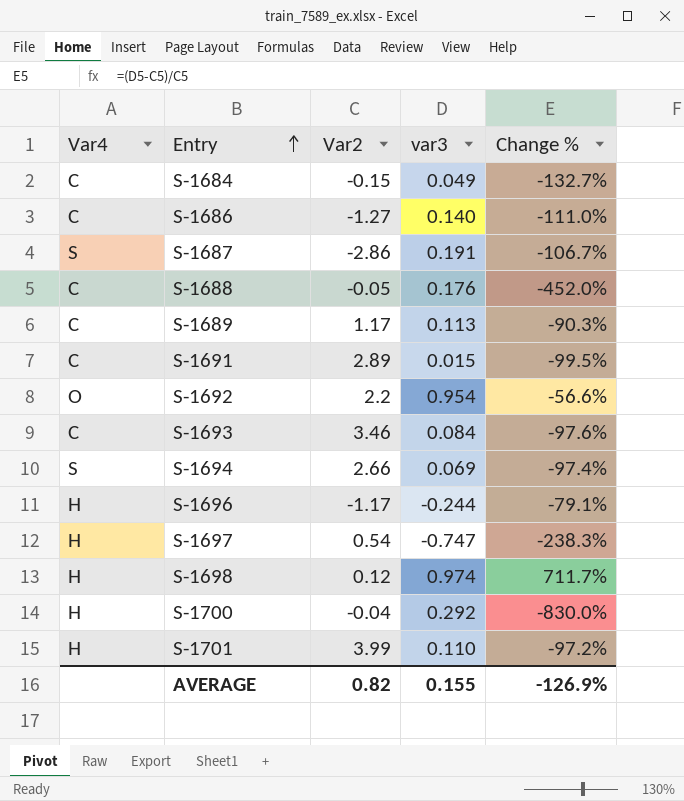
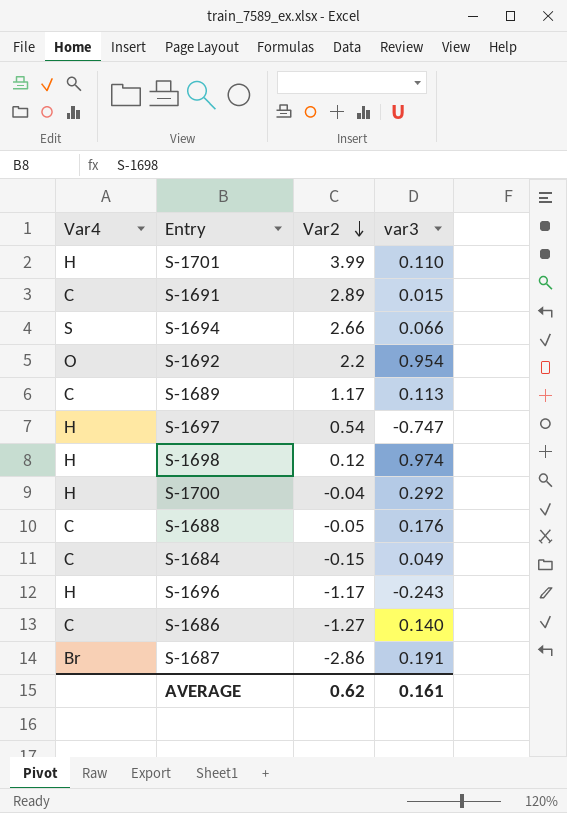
row order: Entry ascending -> Var2 descending
column Change % | formula: ([var3] - [Var2]) / [Var2] -> none
row S-1693: C | 3.46 | 0.084 | -97.6% -> none
S-1694 | var3: 0.069 -> 0.066
S-1696 | var3: -0.244 -> -0.243
S-1687 | Var4: S -> Br
AVERAGE | Var2: 0.82 -> 0.62
AVERAGE | var3: 0.155 -> 0.161

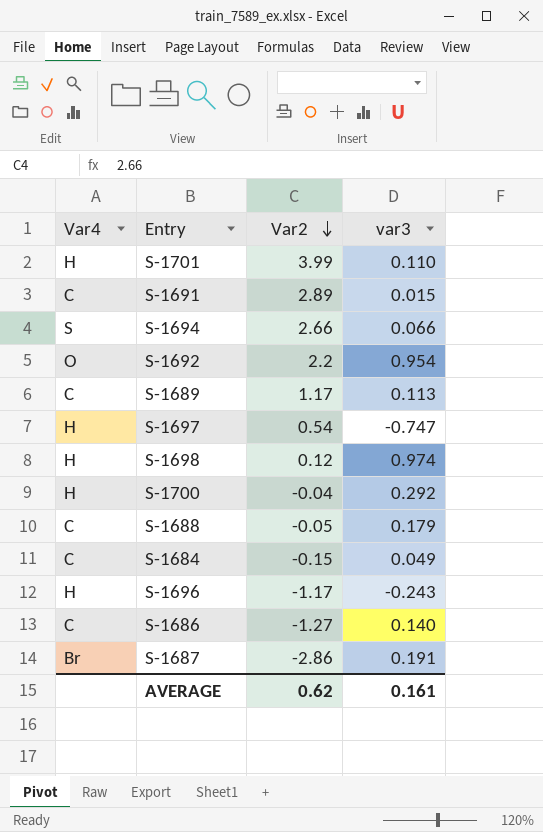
S-1688 | var3: 0.176 -> 0.179

